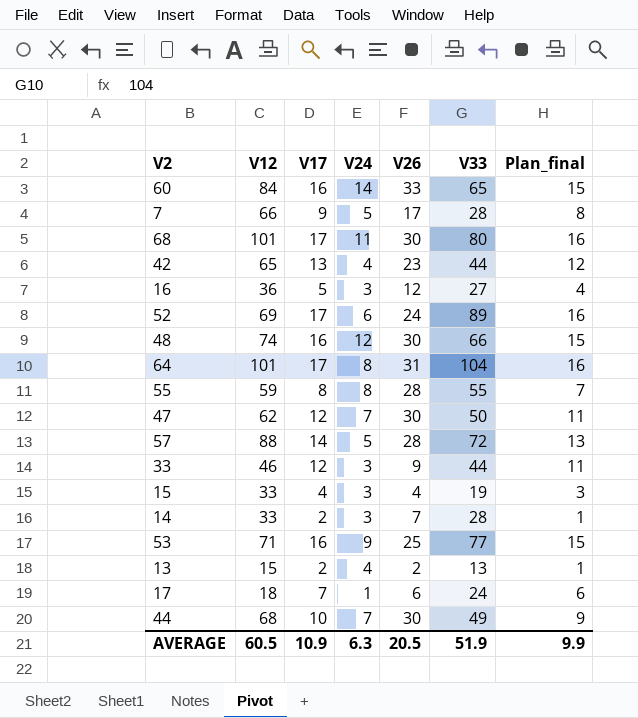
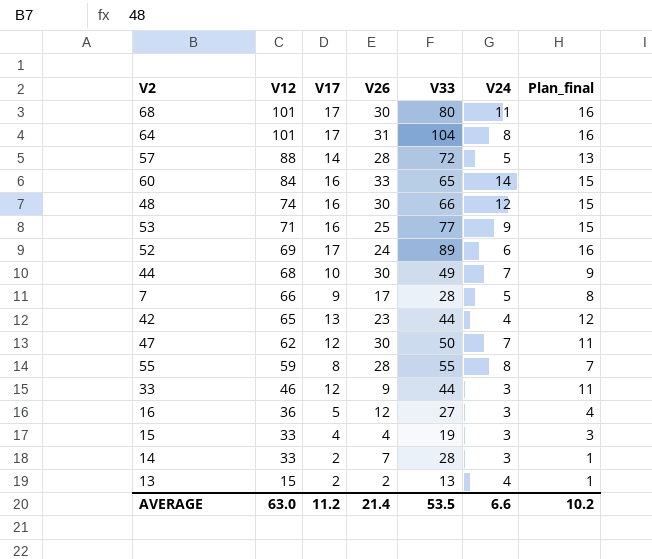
row order: none -> V12 descending
column V24 | position: 4 -> 6
row 17: 18 | 7 | 1 | 6 | 24 | 6 -> none
AVERAGE | V12: 60.5 -> 63.0
AVERAGE | V17: 10.9 -> 11.2
AVERAGE | V26: 20.5 -> 21.4
AVERAGE | V33: 51.9 -> 53.5
AVERAGE | V24: 6.3 -> 6.6
AVERAGE | Plan_final: 9.9 -> 10.2

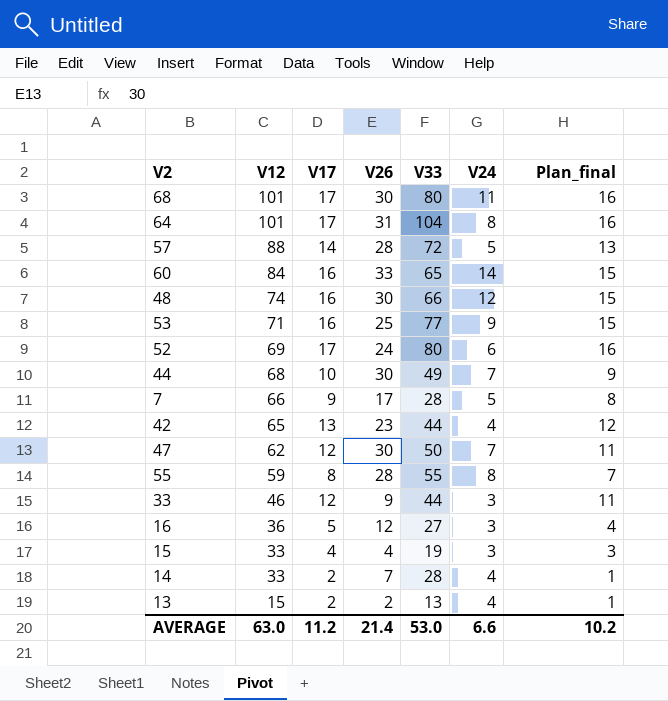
52 | V33: 89 -> 80
14 | V24: 3 -> 4
AVERAGE | V33: 53.5 -> 53.0

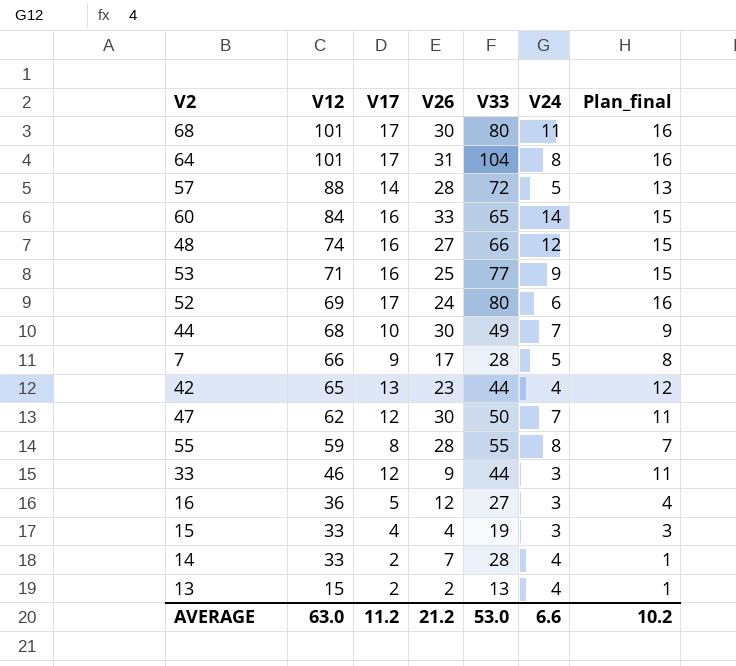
48 | V26: 30 -> 27
AVERAGE | V26: 21.4 -> 21.2

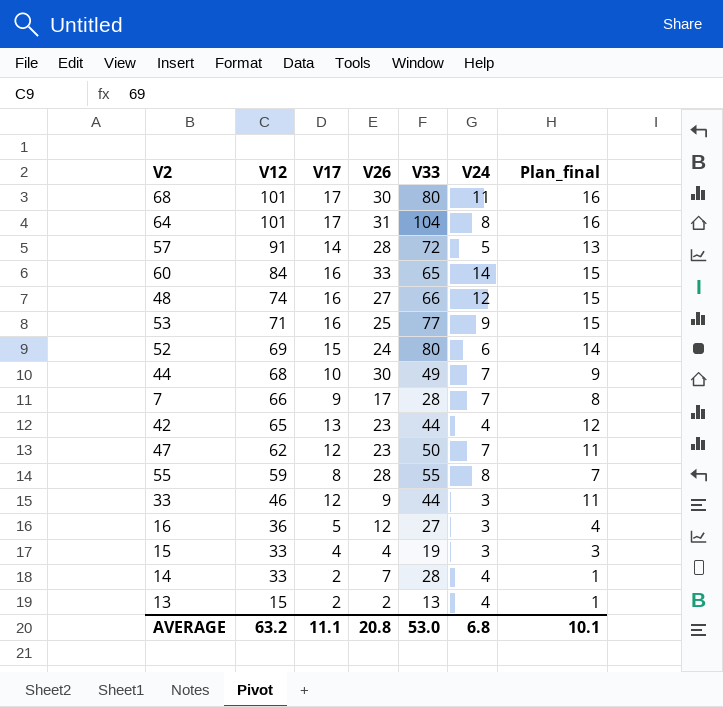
57 | V12: 88 -> 91
52 | V17: 17 -> 15
52 | Plan_final: 16 -> 14
7 | V24: 5 -> 7
47 | V26: 30 -> 23
AVERAGE | V12: 63.0 -> 63.2
AVERAGE | V17: 11.2 -> 11.1
AVERAGE | V26: 21.2 -> 20.8
AVERAGE | V24: 6.6 -> 6.8
AVERAGE | Plan_final: 10.2 -> 10.1

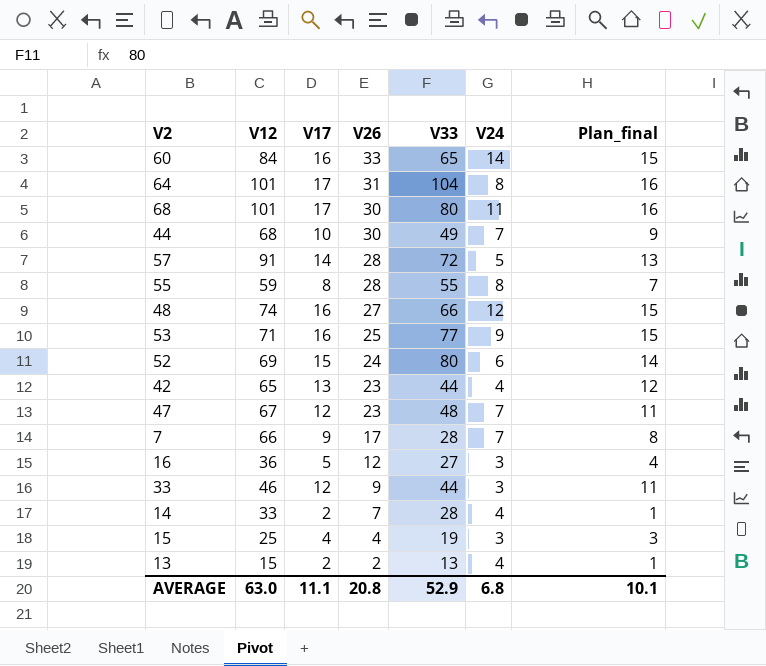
row order: V12 descending -> V26 descending
47 | V12: 62 -> 67
47 | V33: 50 -> 48
15 | V12: 33 -> 25
AVERAGE | V12: 63.2 -> 63.0
AVERAGE | V33: 53.0 -> 52.9

